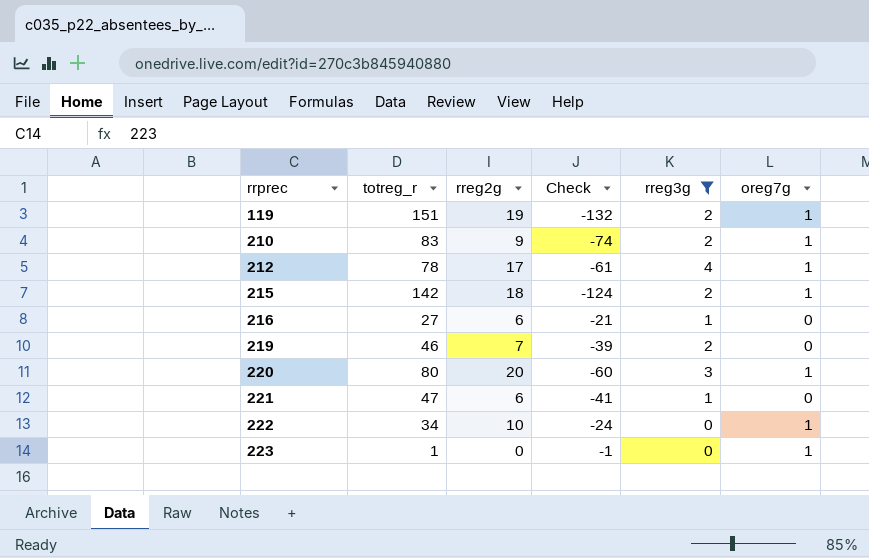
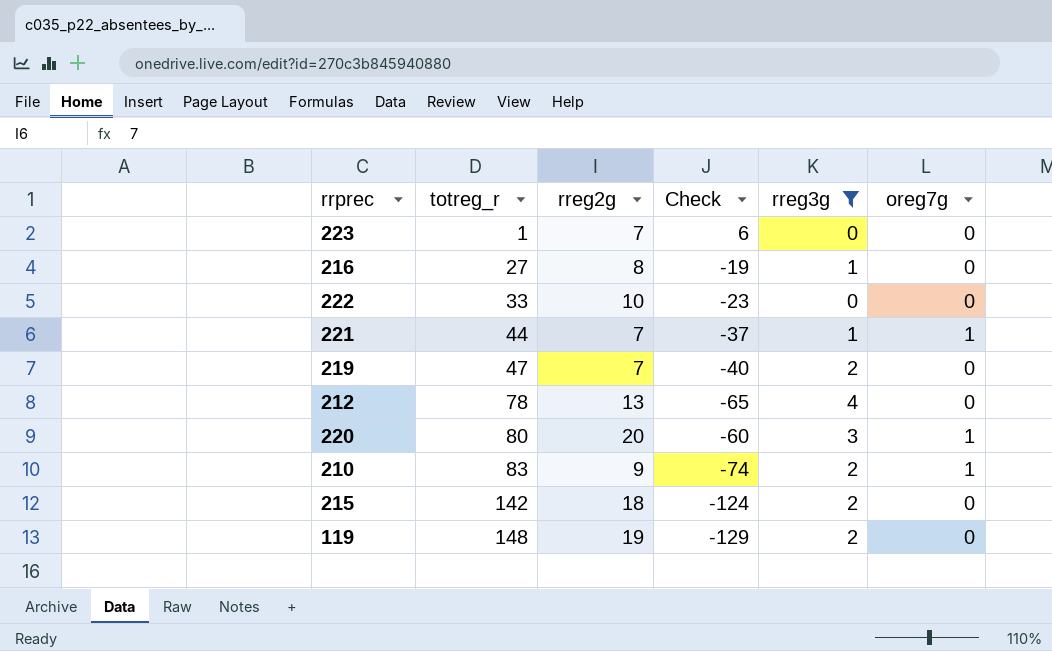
row order: rrprec ascending -> totreg_r ascending
223 | rreg2g: 0 -> 7
223 | Check: -1 -> 6
223 | oreg7g: 1 -> 0
216 | rreg2g: 6 -> 8
216 | Check: -21 -> -19
222 | totreg_r: 34 -> 33
222 | Check: -24 -> -23
222 | oreg7g: 1 -> 0
221 | totreg_r: 47 -> 44
221 | rreg2g: 6 -> 7
221 | Check: -41 -> -37
221 | oreg7g: 0 -> 1
219 | totreg_r: 46 -> 47
219 | Check: -39 -> -40
212 | rreg2g: 17 -> 13
212 | Check: -61 -> -65
212 | oreg7g: 1 -> 0
215 | oreg7g: 1 -> 0
119 | totreg_r: 151 -> 148
119 | Check: -132 -> -129
119 | oreg7g: 1 -> 0

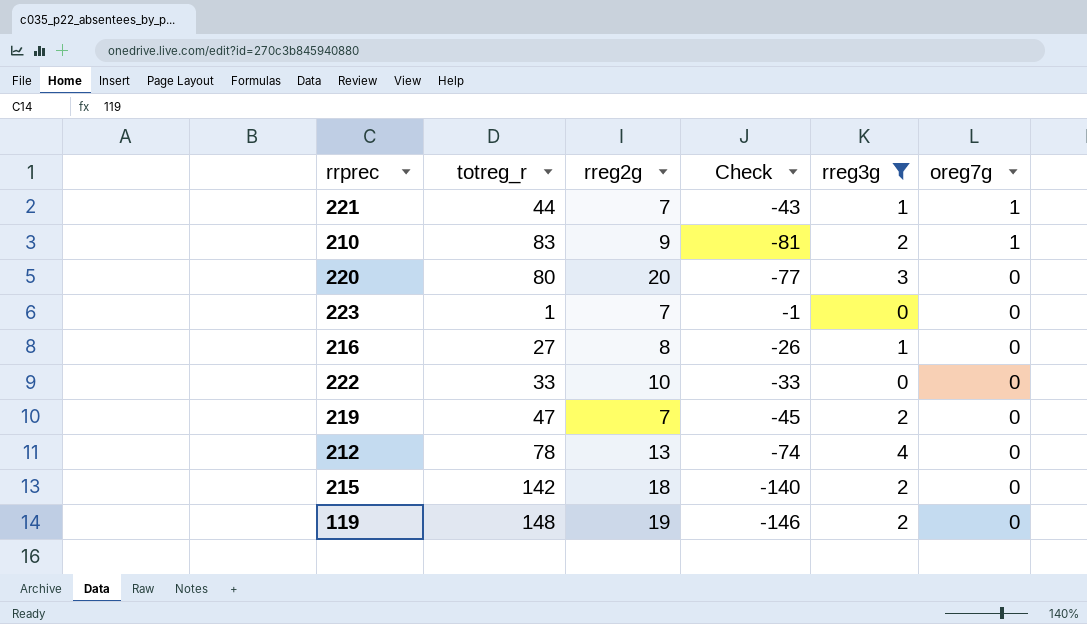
row order: totreg_r ascending -> oreg7g descending
column Check | formula: [rreg2g] - [totreg_r] -> [rreg3g] - [totreg_r]
220 | oreg7g: 1 -> 0

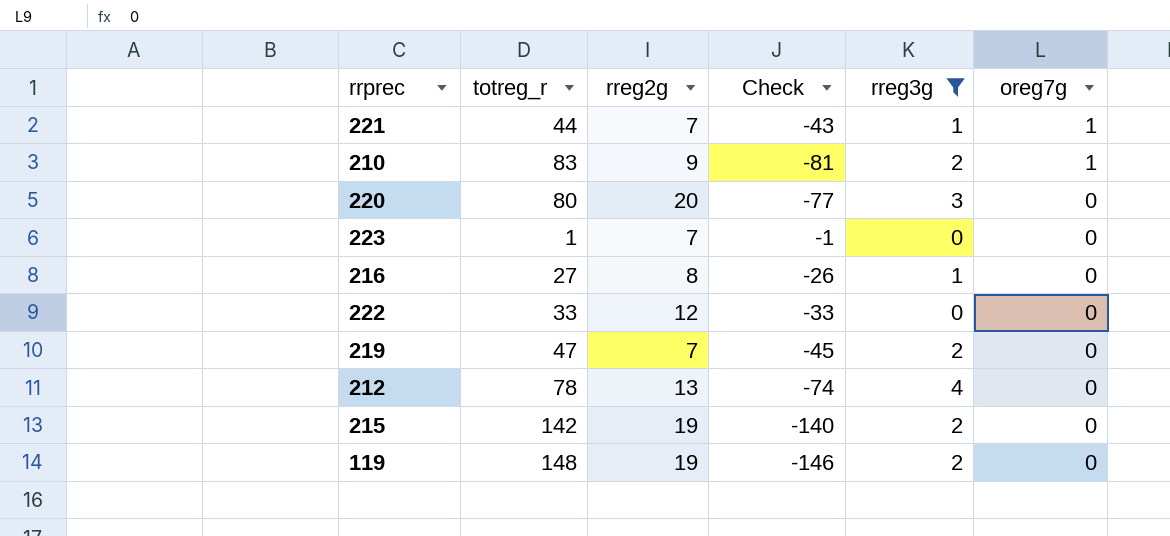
222 | rreg2g: 10 -> 12
215 | rreg2g: 18 -> 19

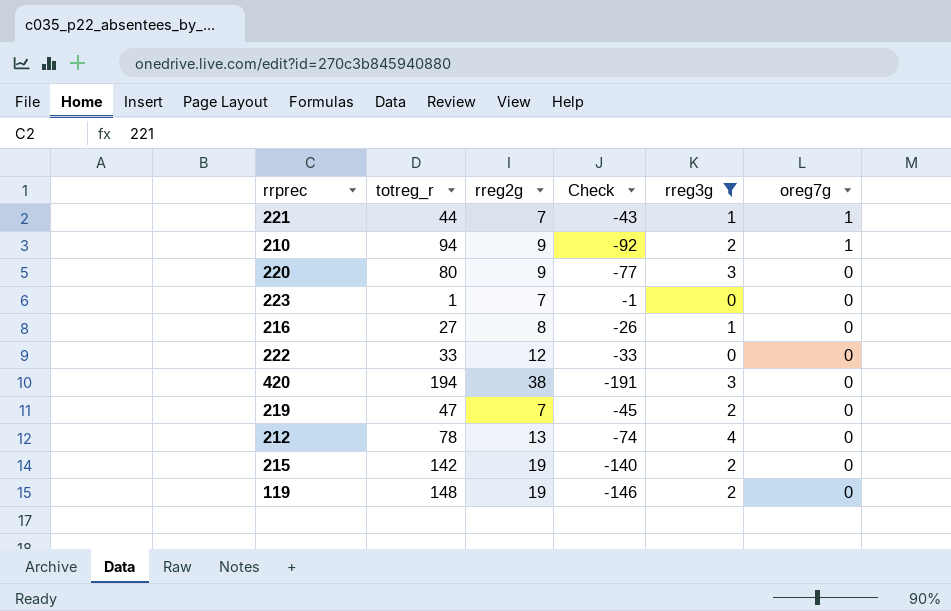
210 | totreg_r: 83 -> 94
210 | Check: -81 -> -92
220 | rreg2g: 20 -> 9
row 420: none -> 194 | 38 | -191 | 3 | 0

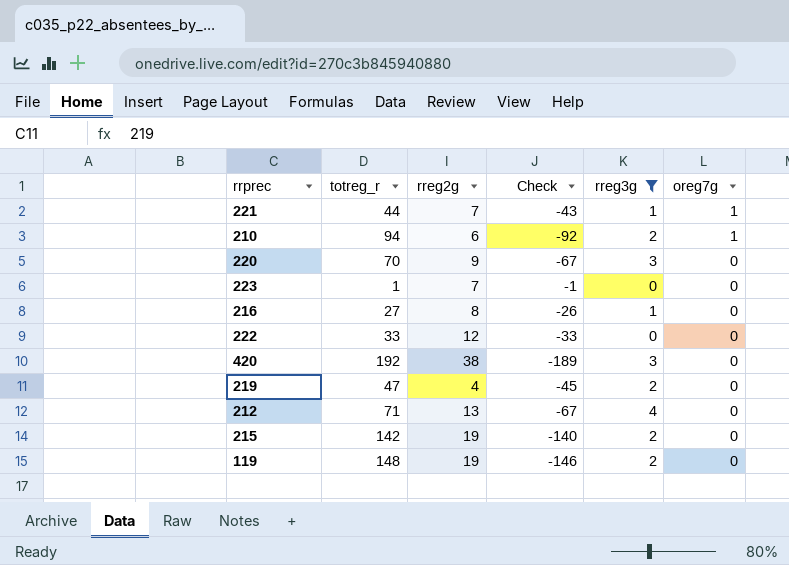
210 | rreg2g: 9 -> 6
220 | totreg_r: 80 -> 70
220 | Check: -77 -> -67
420 | totreg_r: 194 -> 192
420 | Check: -191 -> -189
219 | rreg2g: 7 -> 4
212 | totreg_r: 78 -> 71
212 | Check: -74 -> -67

